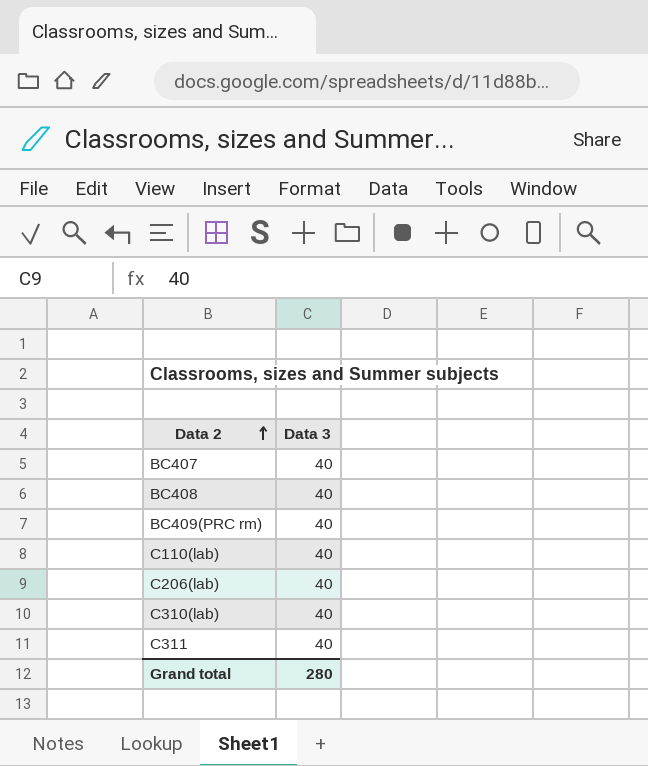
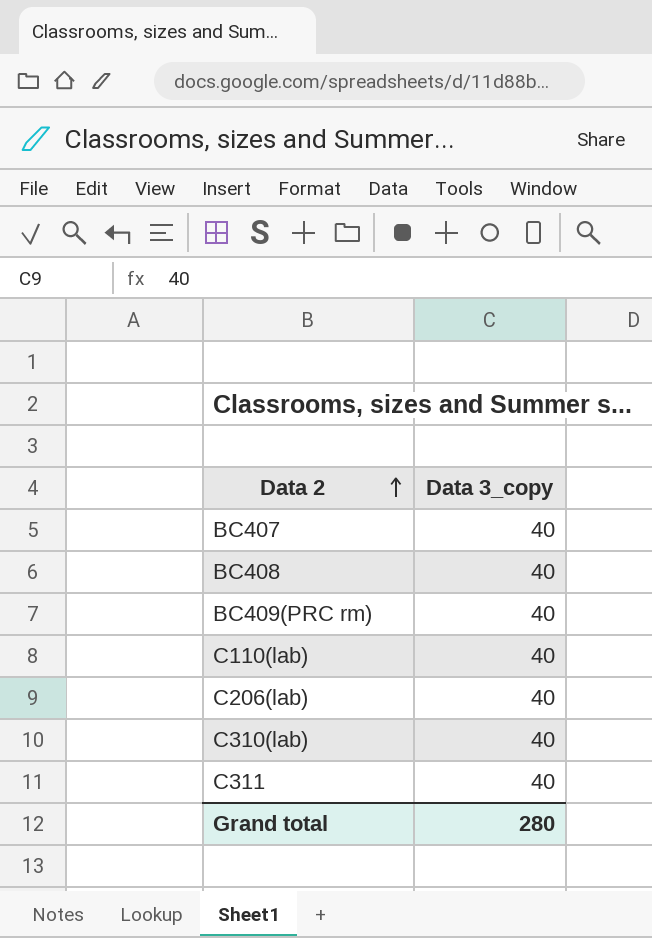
column name: Data 3 -> Data 3_copy

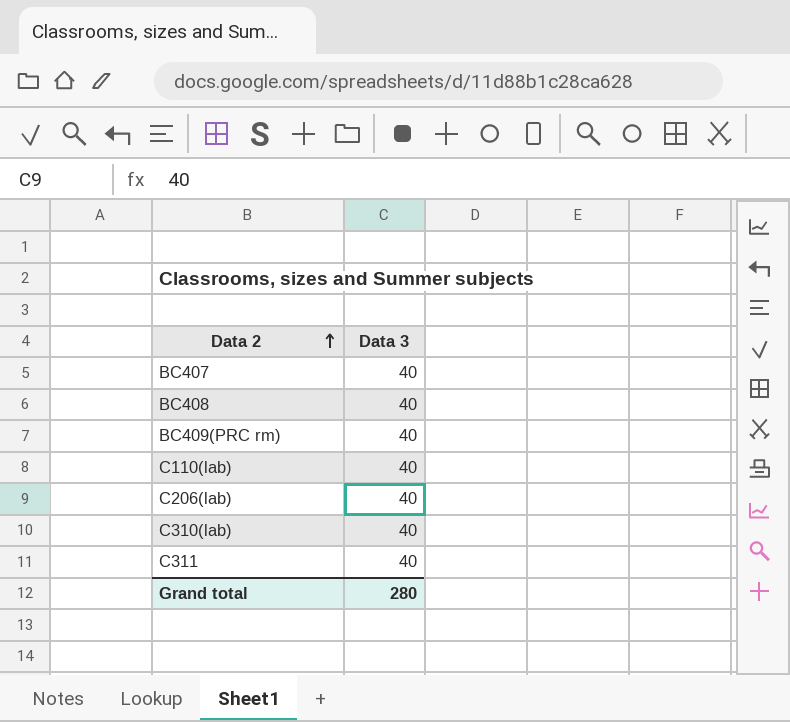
column name: Data 3_copy -> Data 3

